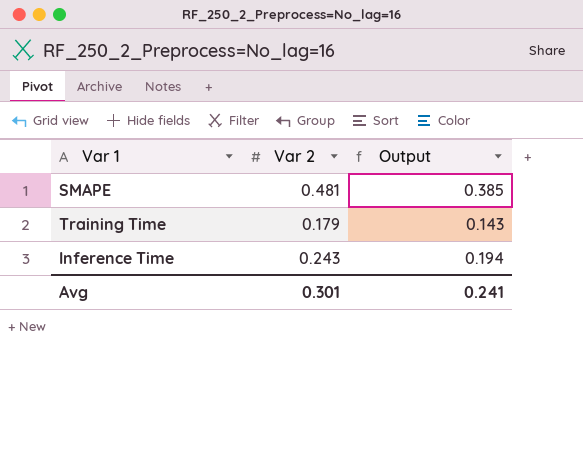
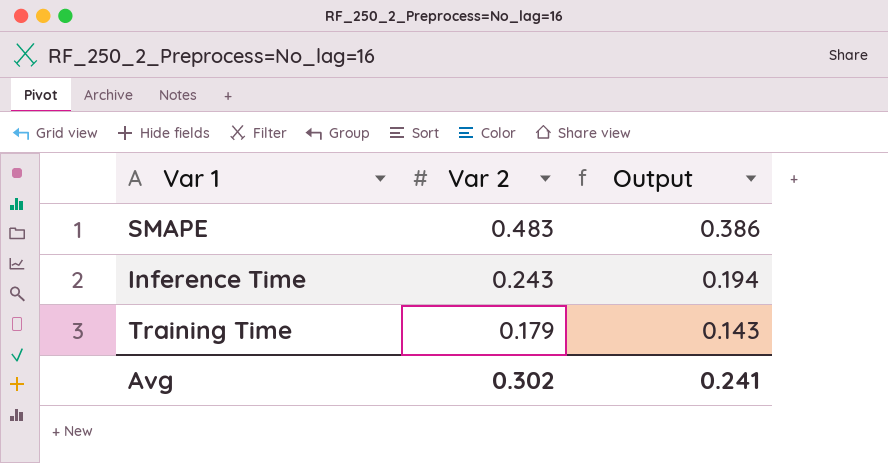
row order: none -> Var 2 descending
SMAPE | Var 2: 0.481 -> 0.483
SMAPE | Output: 0.385 -> 0.386
Avg | Var 2: 0.301 -> 0.302

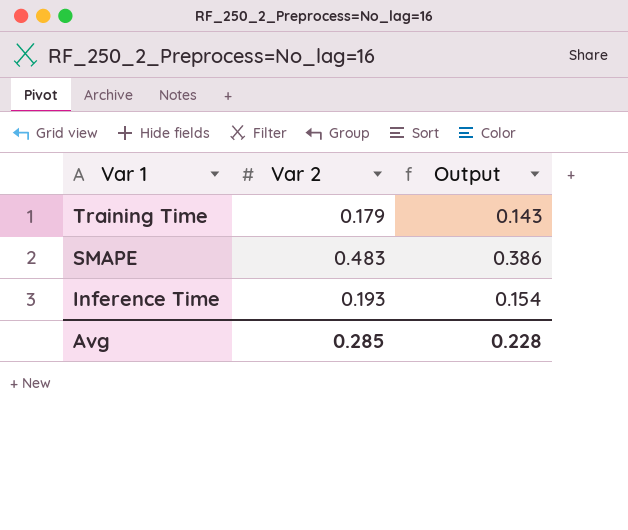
row order: Var 2 descending -> Var 1 descending
Inference Time | Var 2: 0.243 -> 0.193
Inference Time | Output: 0.194 -> 0.154
Avg | Var 2: 0.302 -> 0.285
Avg | Output: 0.241 -> 0.228

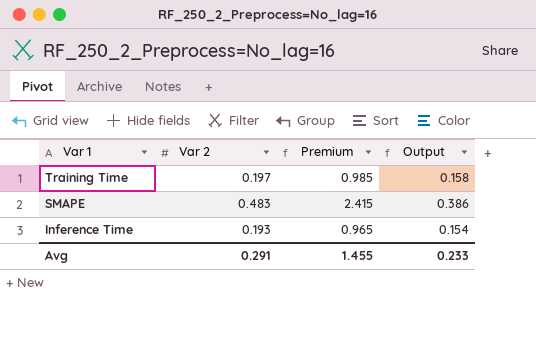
column Premium | formula: none -> [Var 2] * 5
Training Time | Var 2: 0.179 -> 0.197
Training Time | Output: 0.143 -> 0.158
Avg | Var 2: 0.285 -> 0.291
Avg | Output: 0.228 -> 0.233

